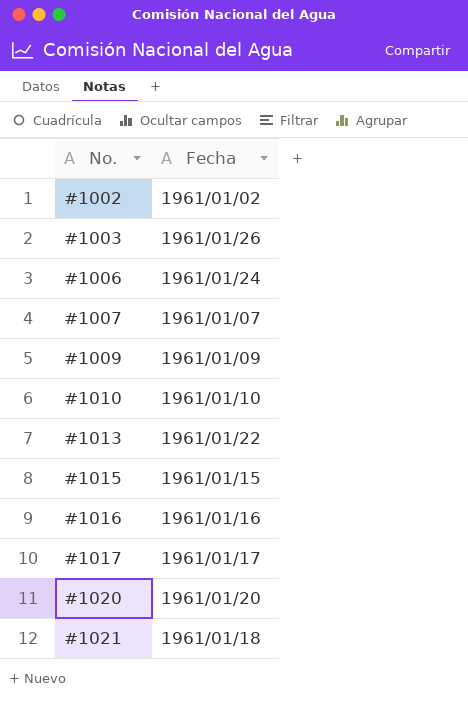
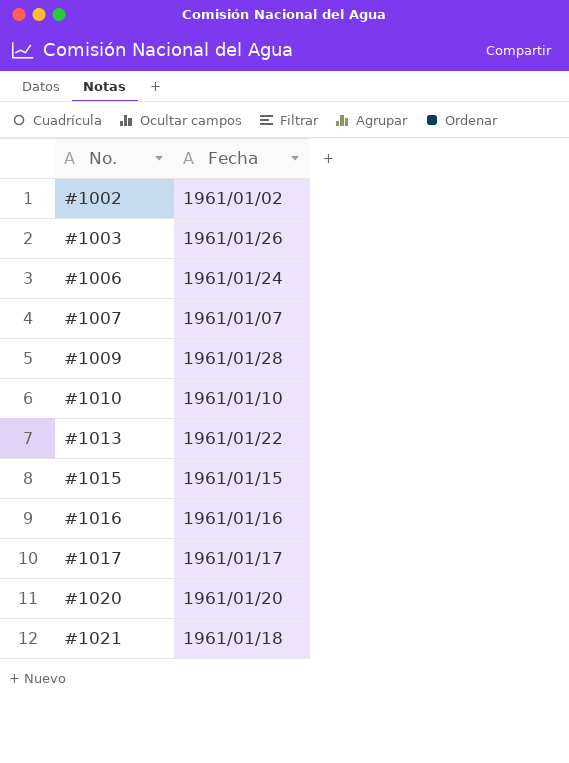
#1009 | Fecha: 1961/01/09 -> 1961/01/28

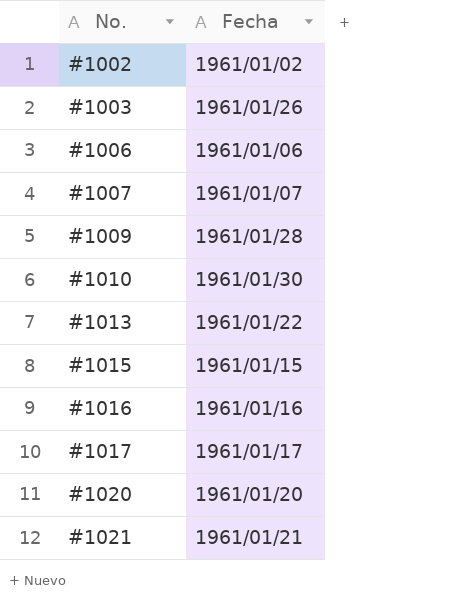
#1006 | Fecha: 1961/01/24 -> 1961/01/06
#1010 | Fecha: 1961/01/10 -> 1961/01/30
#1021 | Fecha: 1961/01/18 -> 1961/01/21

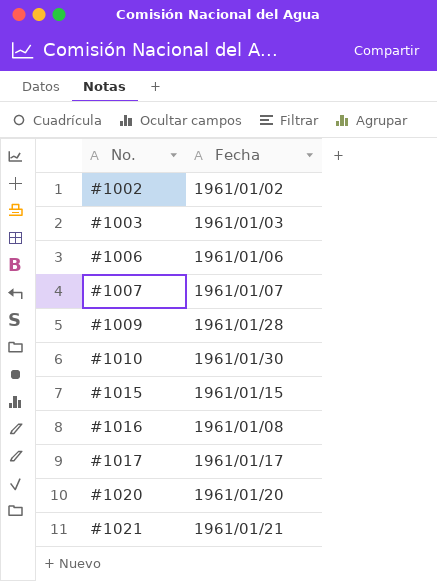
row #1013: 1961/01/22 -> none
#1003 | Fecha: 1961/01/26 -> 1961/01/03
#1016 | Fecha: 1961/01/16 -> 1961/01/08

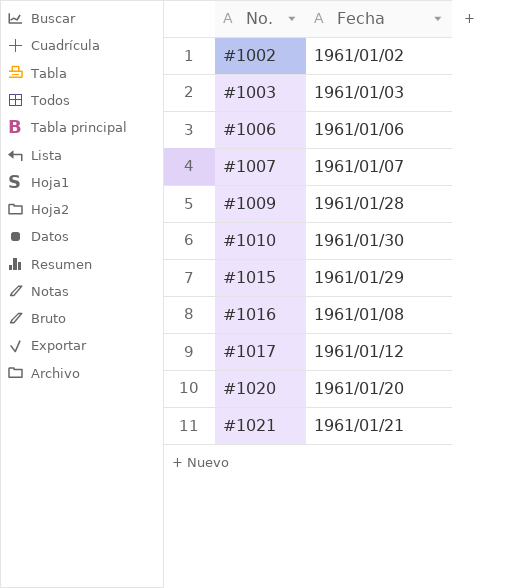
#1015 | Fecha: 1961/01/15 -> 1961/01/29
#1017 | Fecha: 1961/01/17 -> 1961/01/12

